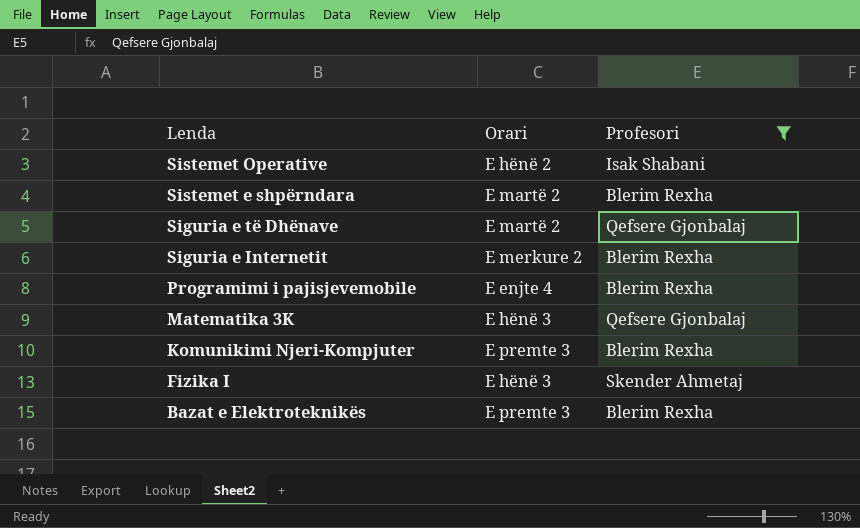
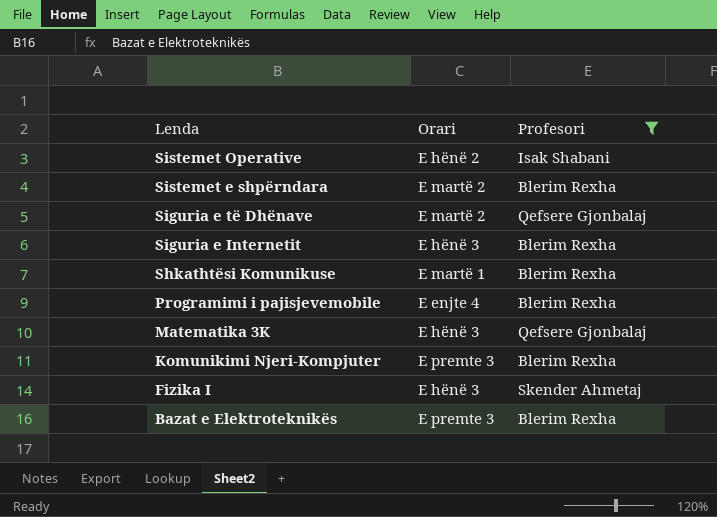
Siguria e Internetit | Orari: E merkure 2 -> E hënë 3
row Shkathtësi Komunikuse: none -> E martë 1 | Blerim Rexha

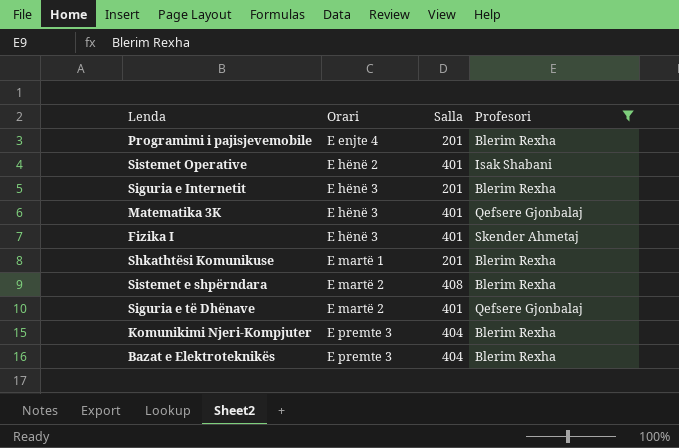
row order: Lenda descending -> Orari ascending
column Salla | position: none -> 3

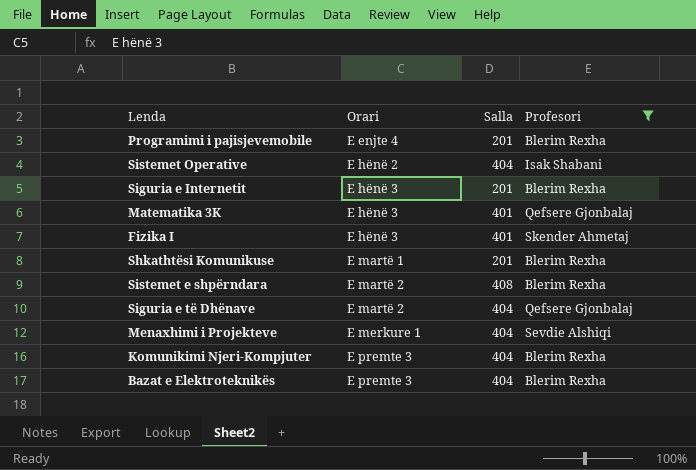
Sistemet Operative | Salla: 401 -> 404
Siguria e të Dhënave | Salla: 401 -> 404
row Menaxhimi i Projekteve: none -> E merkure 1 | 404 | Sevdie Alshiqi

